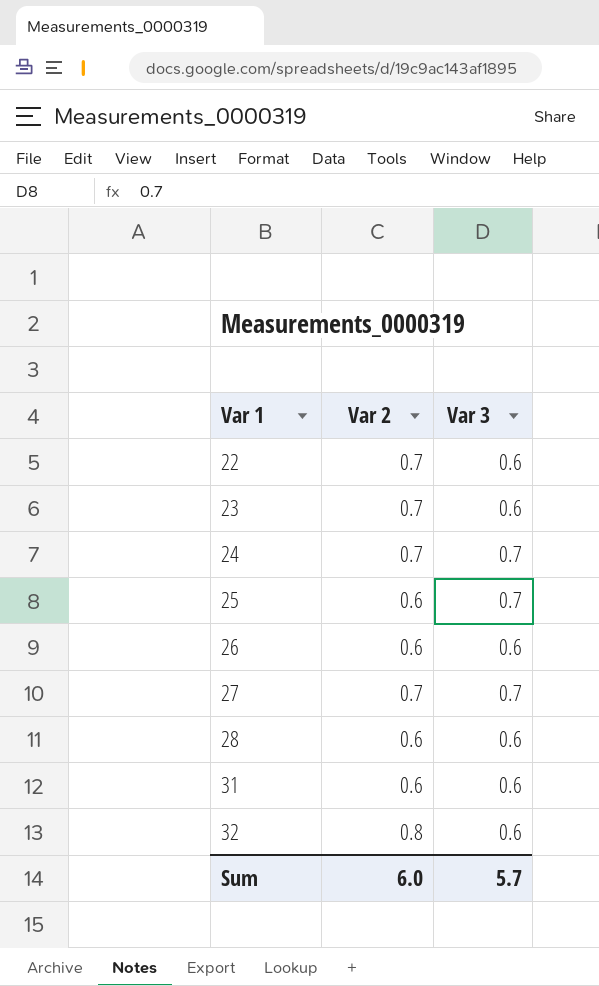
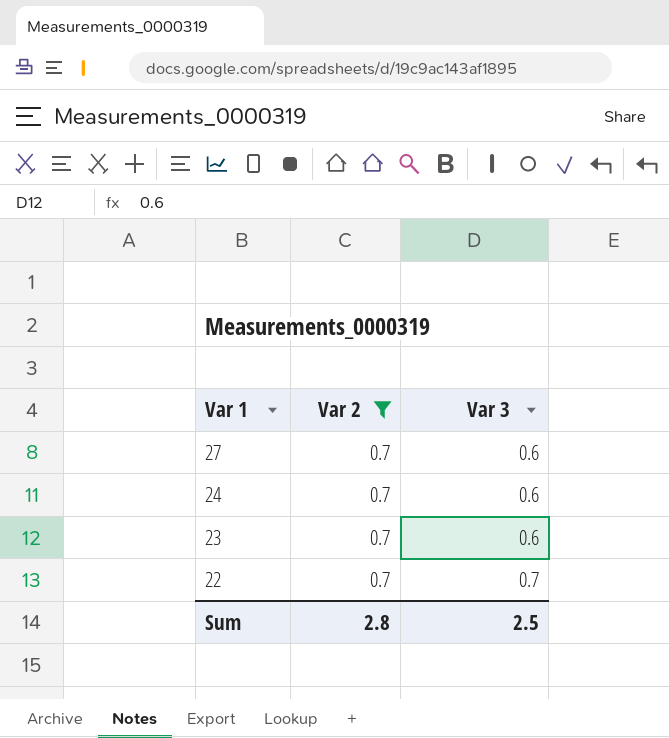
filter: none -> Var 2 = 0.7
row order: Var 1 ascending -> Var 1 descending
27 | Var 3: 0.7 -> 0.6
24 | Var 3: 0.7 -> 0.6
22 | Var 3: 0.6 -> 0.7
Sum | Var 2: 6.0 -> 2.8
Sum | Var 3: 5.7 -> 2.5

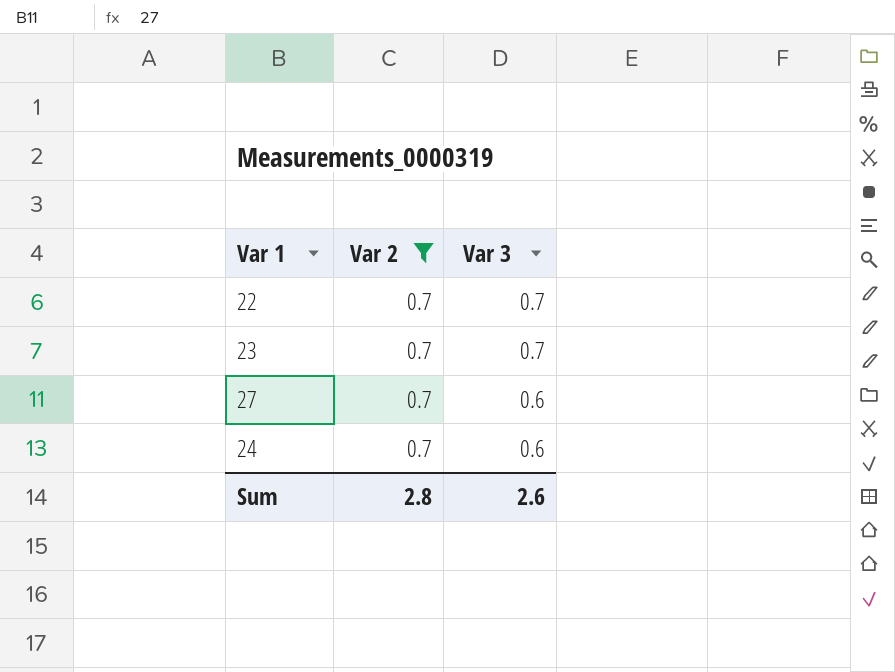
row order: Var 1 descending -> Var 3 descending
23 | Var 3: 0.6 -> 0.7
Sum | Var 3: 2.5 -> 2.6

